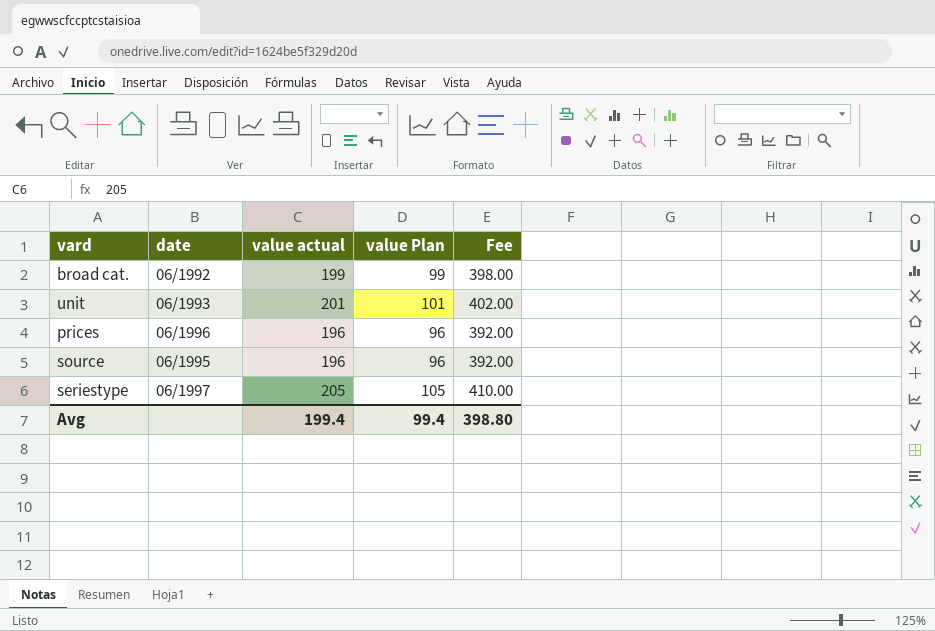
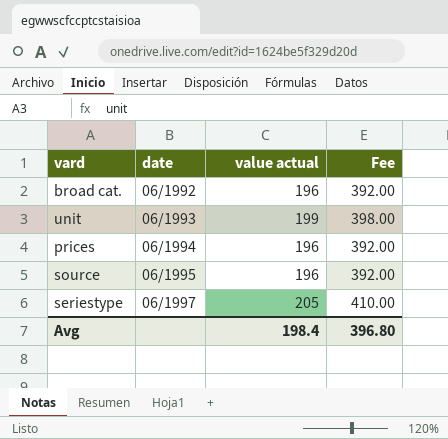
column value Plan | formula: [value actual] - 100 -> none
broad cat. | value actual: 199 -> 196
broad cat. | Fee: 398.00 -> 392.00
unit | value actual: 201 -> 199
unit | Fee: 402.00 -> 398.00
prices | date: 06/1996 -> 06/1994
Avg | value actual: 199.4 -> 198.4
Avg | Fee: 398.80 -> 396.80

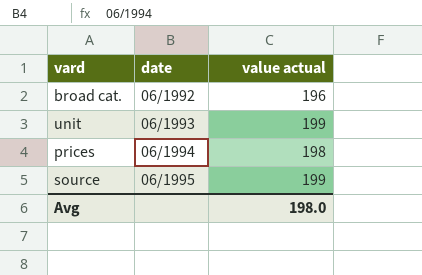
column Fee | formula: [value actual] * 2 -> none
row seriestype: 06/1997 | 205 | 410.00 -> none
prices | value actual: 196 -> 198
source | value actual: 196 -> 199
Avg | value actual: 198.4 -> 198.0

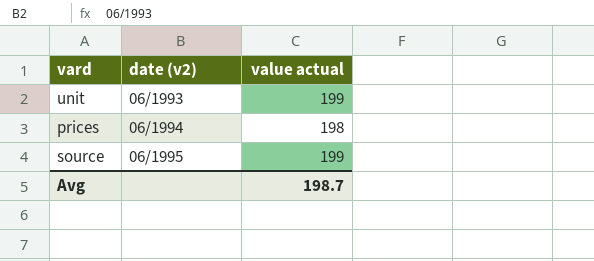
column name: date -> date (v2)
row broad cat.: 06/1992 | 196 -> none
Avg | value actual: 198.0 -> 198.7

